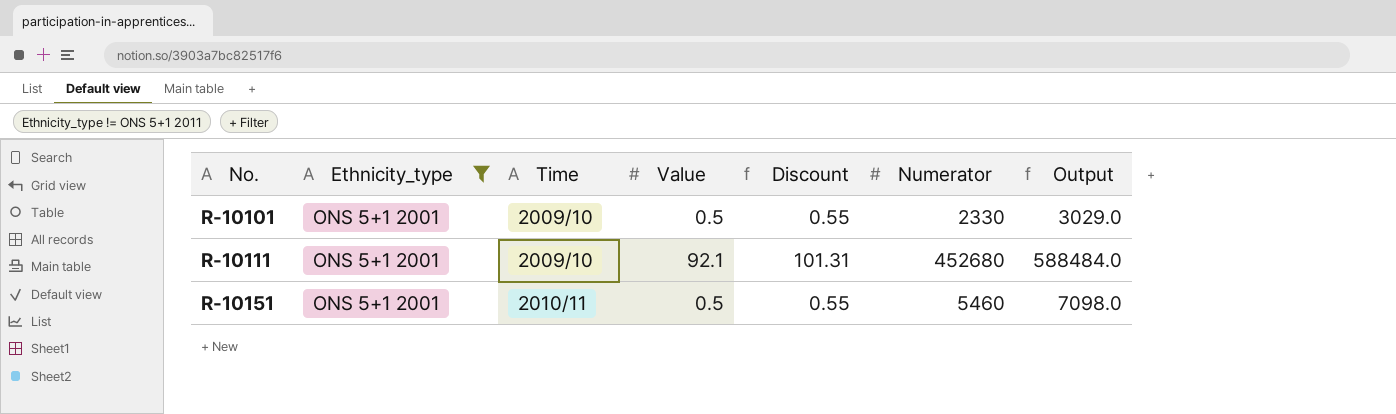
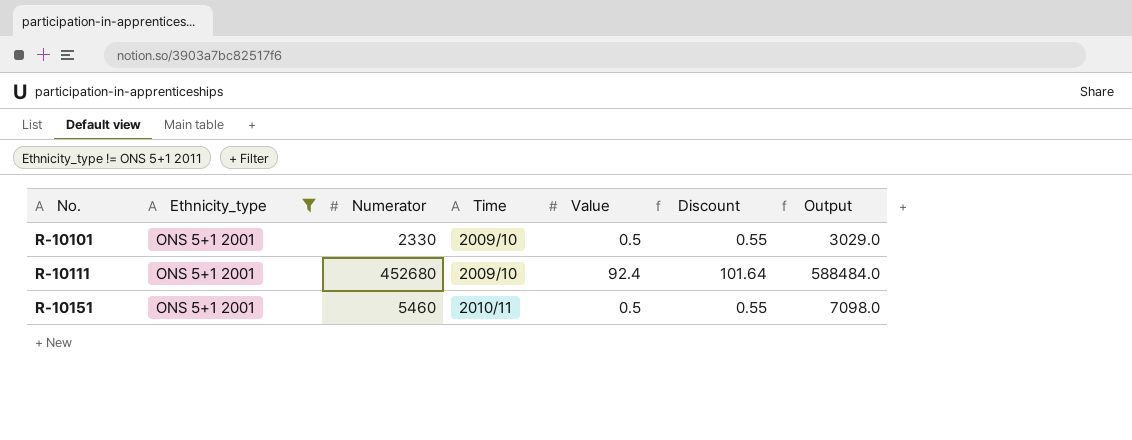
column Numerator | position: 6 -> 3
R-10111 | Value: 92.1 -> 92.4
R-10111 | Discount: 101.31 -> 101.64

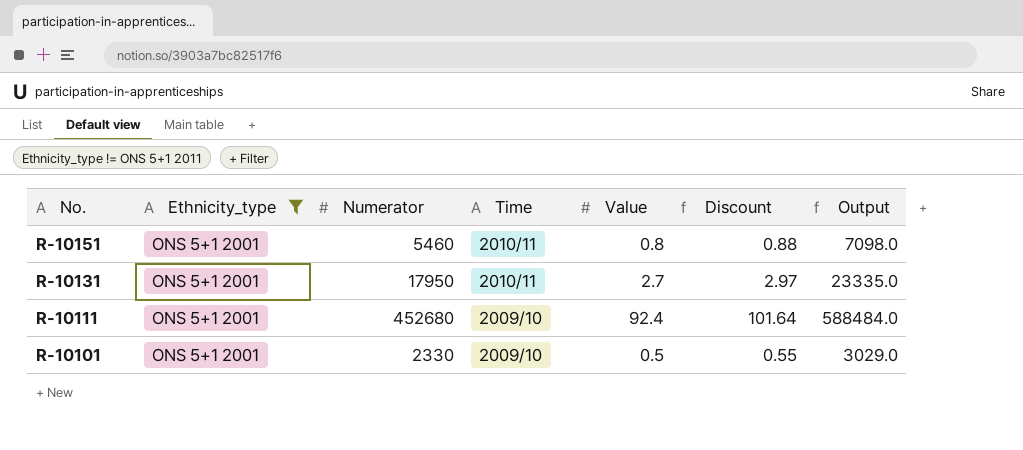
row order: No. ascending -> No. descending
R-10151 | Value: 0.5 -> 0.8
R-10151 | Discount: 0.55 -> 0.88
row R-10131: none -> ONS 5+1 2001 | 17950 | 2010/11 | 2.7 | 2.97 | 23335.0

